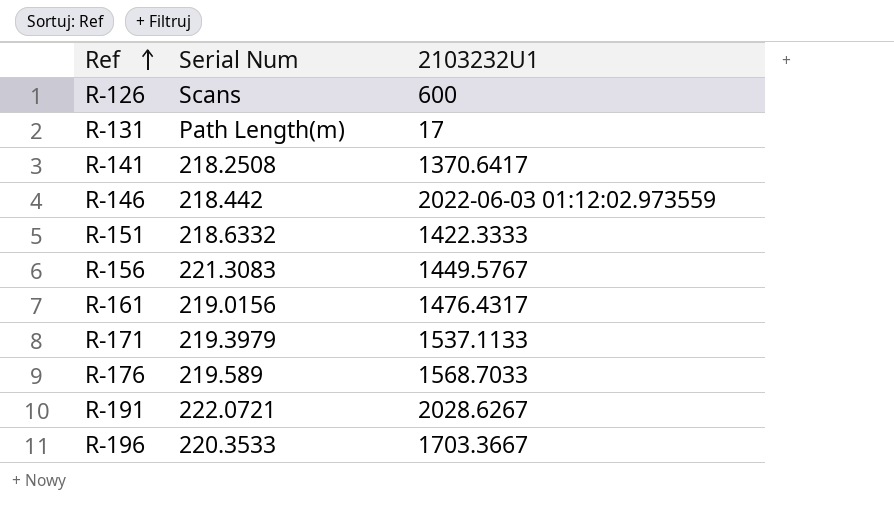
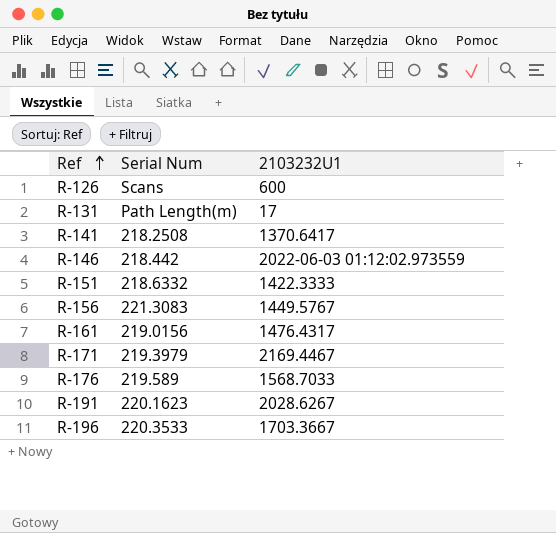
R-171 | 2103232U1: 1537.1133 -> 2169.4467
R-191 | Serial Num: 222.0721 -> 220.1623

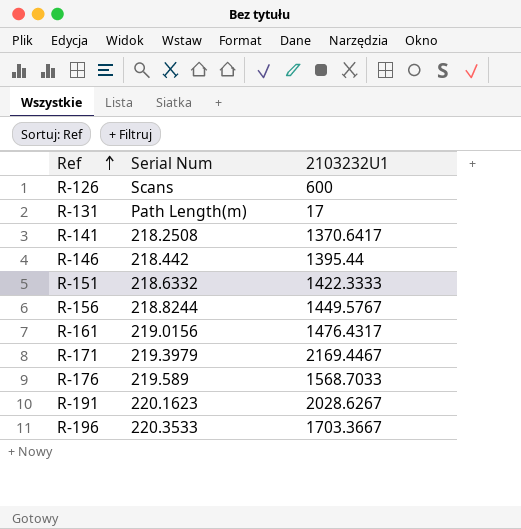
R-146 | 2103232U1: 2022-06-03 01:12:02.973559 -> 1395.44
R-156 | Serial Num: 221.3083 -> 218.8244

